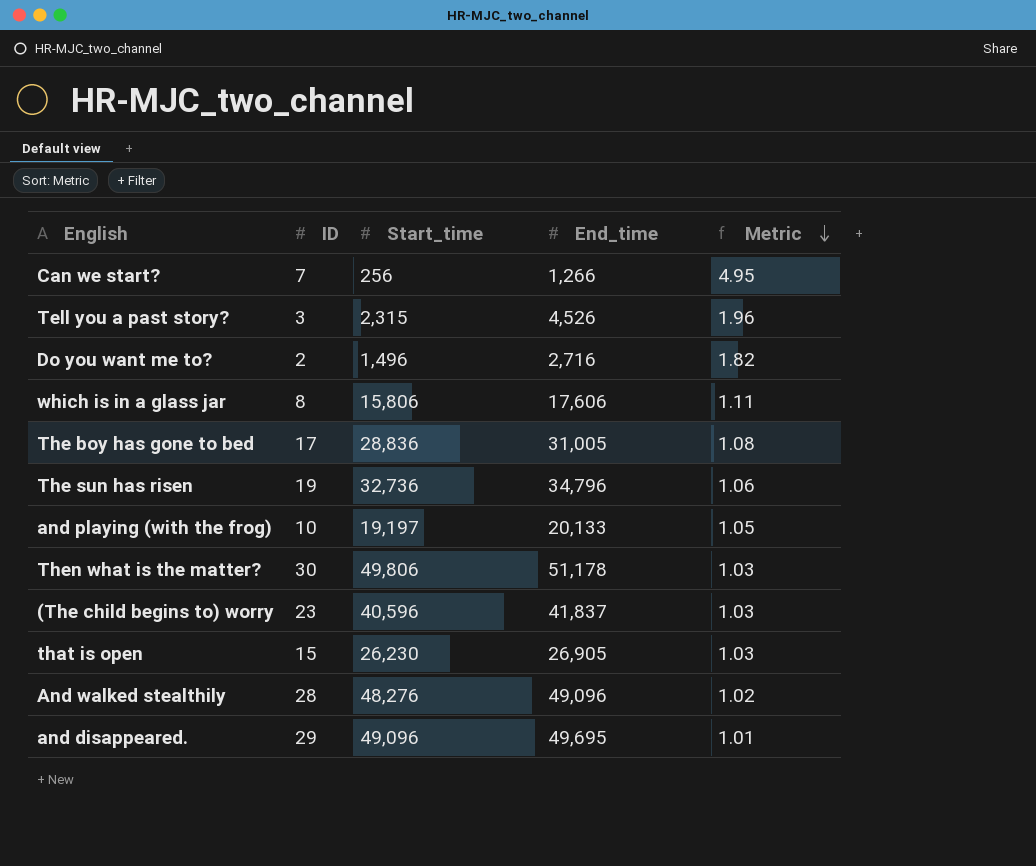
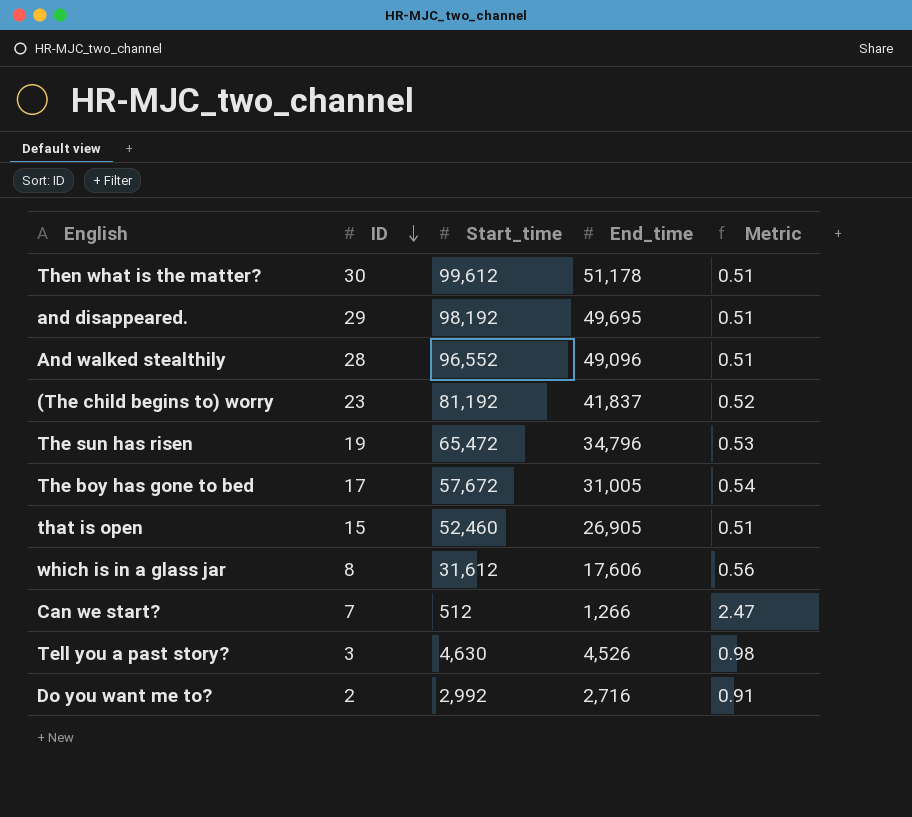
row order: Metric descending -> ID descending
row and playing (with the frog): 10 | 19,197 | 20,133 | 1.05 -> none
Then what is the matter? | Start_time: 49,806 -> 99,612
Then what is the matter? | Metric: 1.03 -> 0.51
and disappeared. | Start_time: 49,096 -> 98,192
and disappeared. | Metric: 1.01 -> 0.51
And walked stealthily | Start_time: 48,276 -> 96,552
And walked stealthily | Metric: 1.02 -> 0.51
(The child begins to) worry | Start_time: 40,596 -> 81,192
(The child begins to) worry | Metric: 1.03 -> 0.52
The sun has risen | Start_time: 32,736 -> 65,472
The sun has risen | Metric: 1.06 -> 0.53
The boy has gone to bed | Start_time: 28,836 -> 57,672
The boy has gone to bed | Metric: 1.08 -> 0.54
that is open | Start_time: 26,230 -> 52,460
that is open | Metric: 1.03 -> 0.51
which is in a glass jar | Start_time: 15,806 -> 31,612
which is in a glass jar | Metric: 1.11 -> 0.56
Can we start? | Start_time: 256 -> 512
Can we start? | Metric: 4.95 -> 2.47
Tell you a past story? | Start_time: 2,315 -> 4,630
Tell you a past story? | Metric: 1.96 -> 0.98
Do you want me to? | Start_time: 1,496 -> 2,992
Do you want me to? | Metric: 1.82 -> 0.91

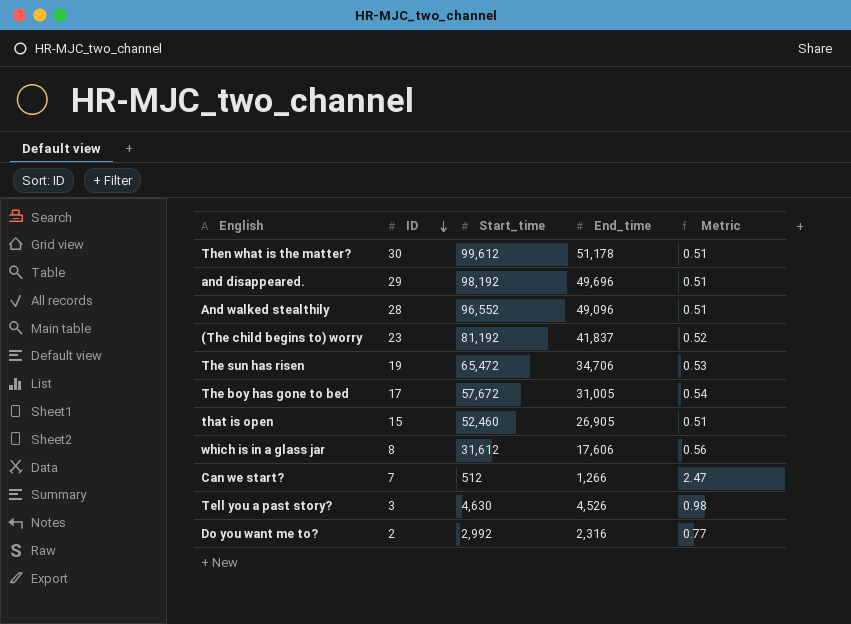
and disappeared. | End_time: 49,695 -> 49,696
The sun has risen | End_time: 34,796 -> 34,706
Do you want me to? | End_time: 2,716 -> 2,316
Do you want me to? | Metric: 0.91 -> 0.77

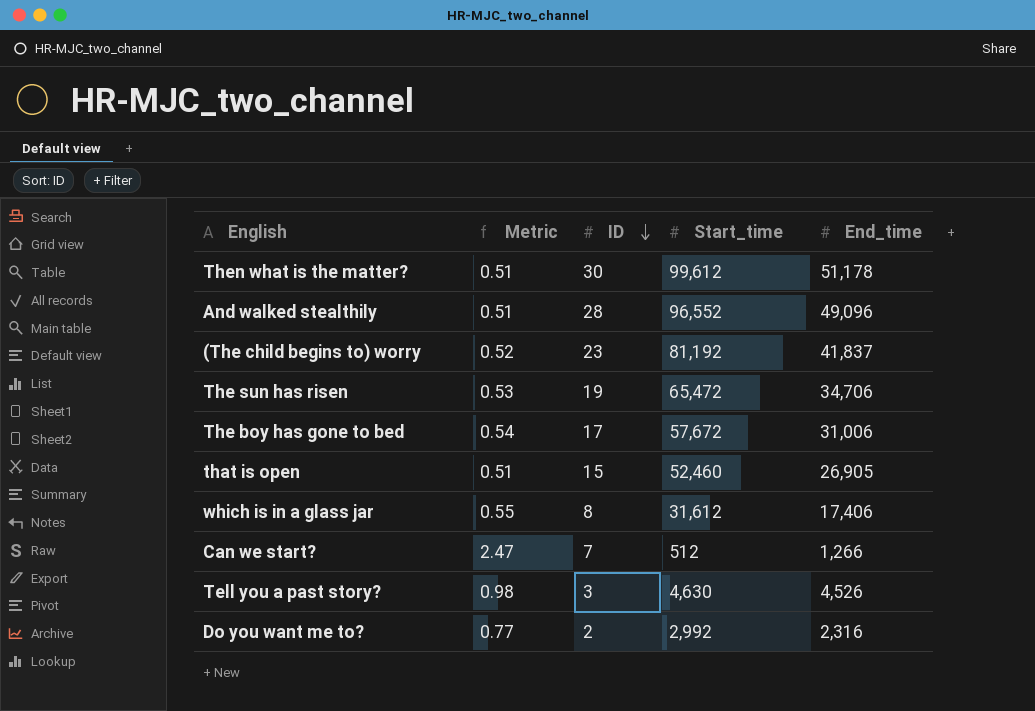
column Metric | position: 5 -> 2
row and disappeared.: 29 | 98,192 | 49,696 | 0.51 -> none
The boy has gone to bed | End_time: 31,005 -> 31,006
which is in a glass jar | Metric: 0.56 -> 0.55
which is in a glass jar | End_time: 17,606 -> 17,406

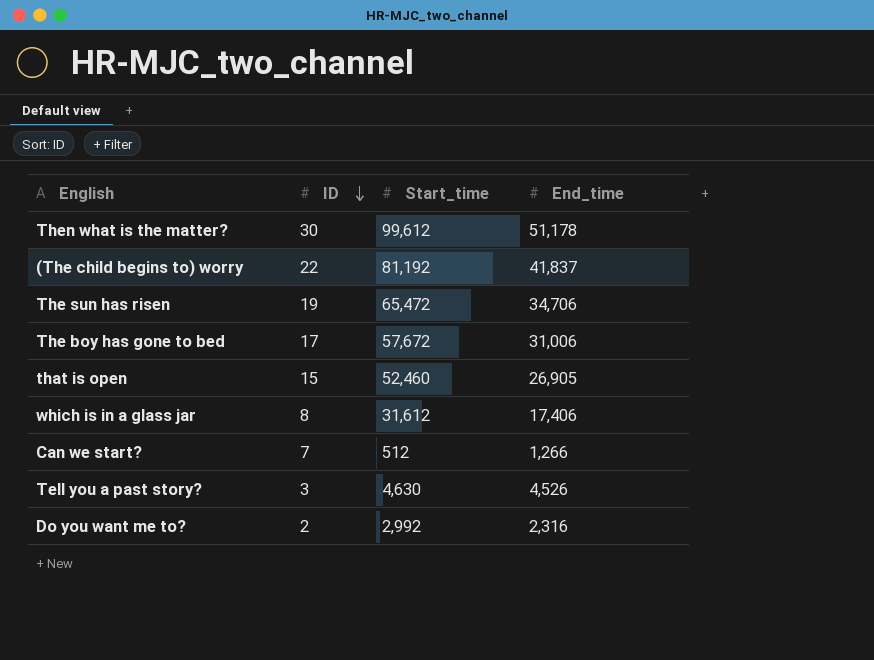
column Metric | formula: [End_time] / [Start_time] -> none
row And walked stealthily: 0.51 | 28 | 96,552 | 49,096 -> none
(The child begins to) worry | ID: 23 -> 22

